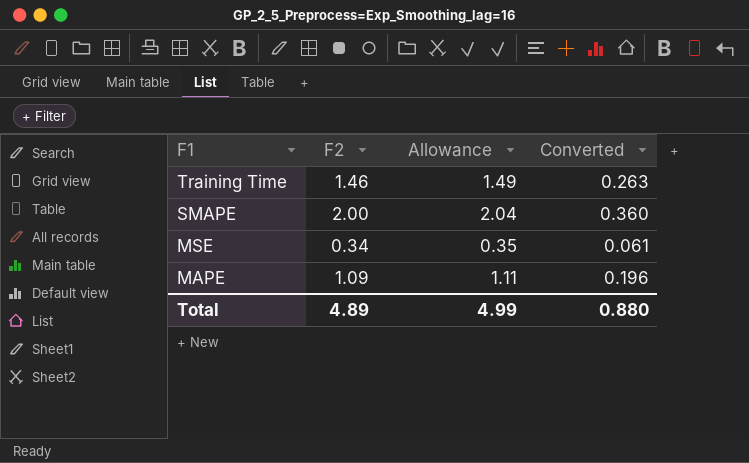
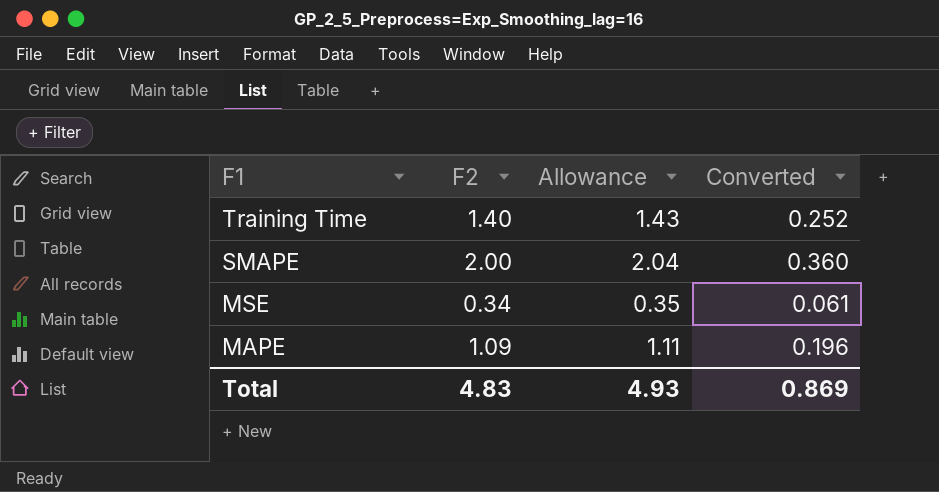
Training Time | F2: 1.46 -> 1.40
Training Time | Allowance: 1.49 -> 1.43
Training Time | Converted: 0.263 -> 0.252
Total | F2: 4.89 -> 4.83
Total | Allowance: 4.99 -> 4.93
Total | Converted: 0.880 -> 0.869

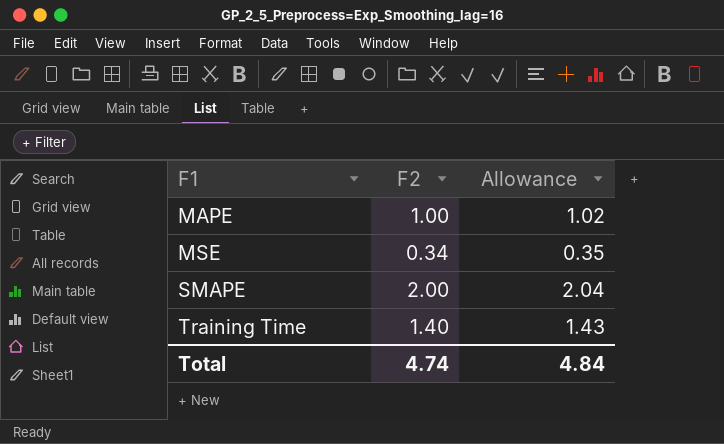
row order: F1 descending -> F1 ascending
column Converted | formula: [F2] * 0.18 -> none
MAPE | F2: 1.09 -> 1.00
MAPE | Allowance: 1.11 -> 1.02
Total | F2: 4.83 -> 4.74
Total | Allowance: 4.93 -> 4.84

